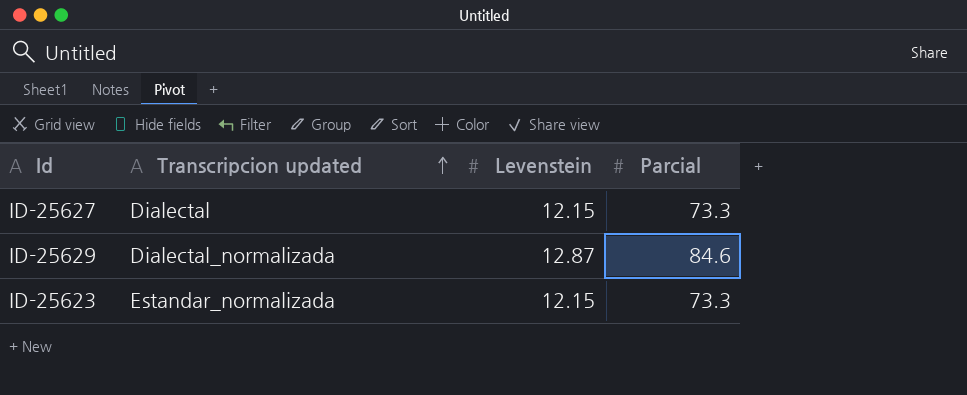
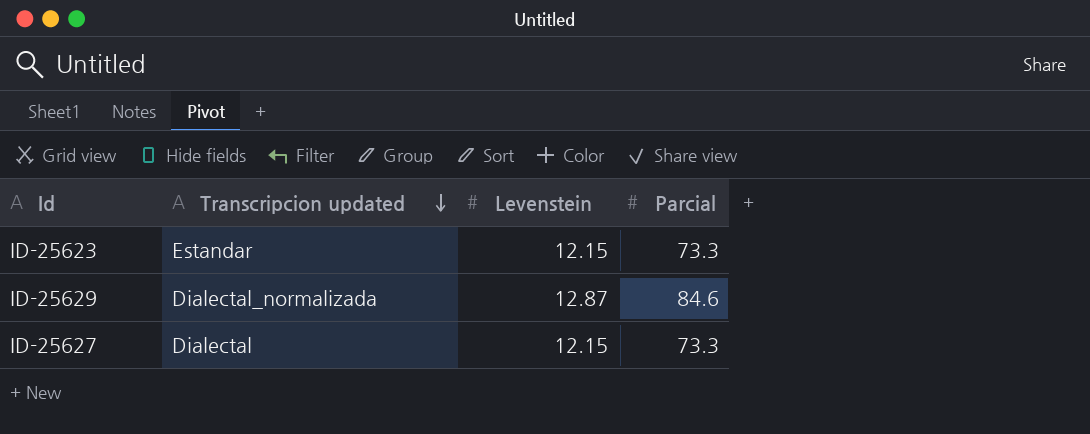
row order: Transcripcion updated ascending -> Transcripcion updated descending
ID-25623 | Transcripcion updated: Estandar_normalizada -> Estandar

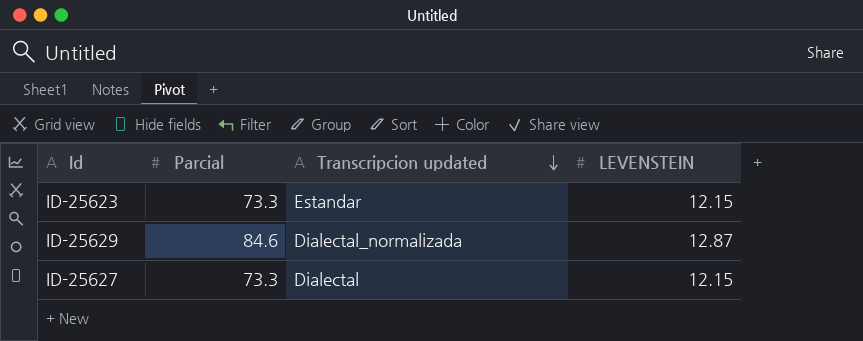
column Parcial | position: 4 -> 2
column name: Levenstein -> LEVENSTEIN

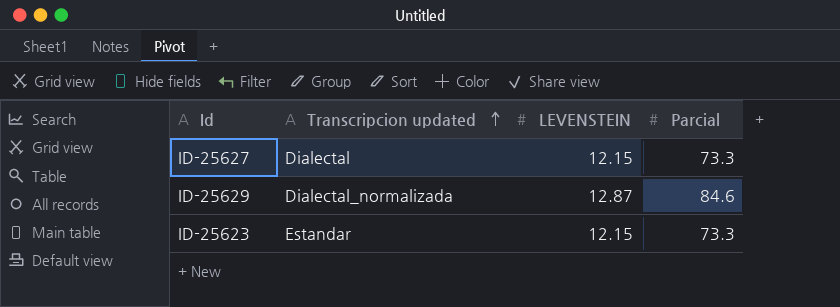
row order: Transcripcion updated descending -> Transcripcion updated ascending
column Parcial | position: 2 -> 4

